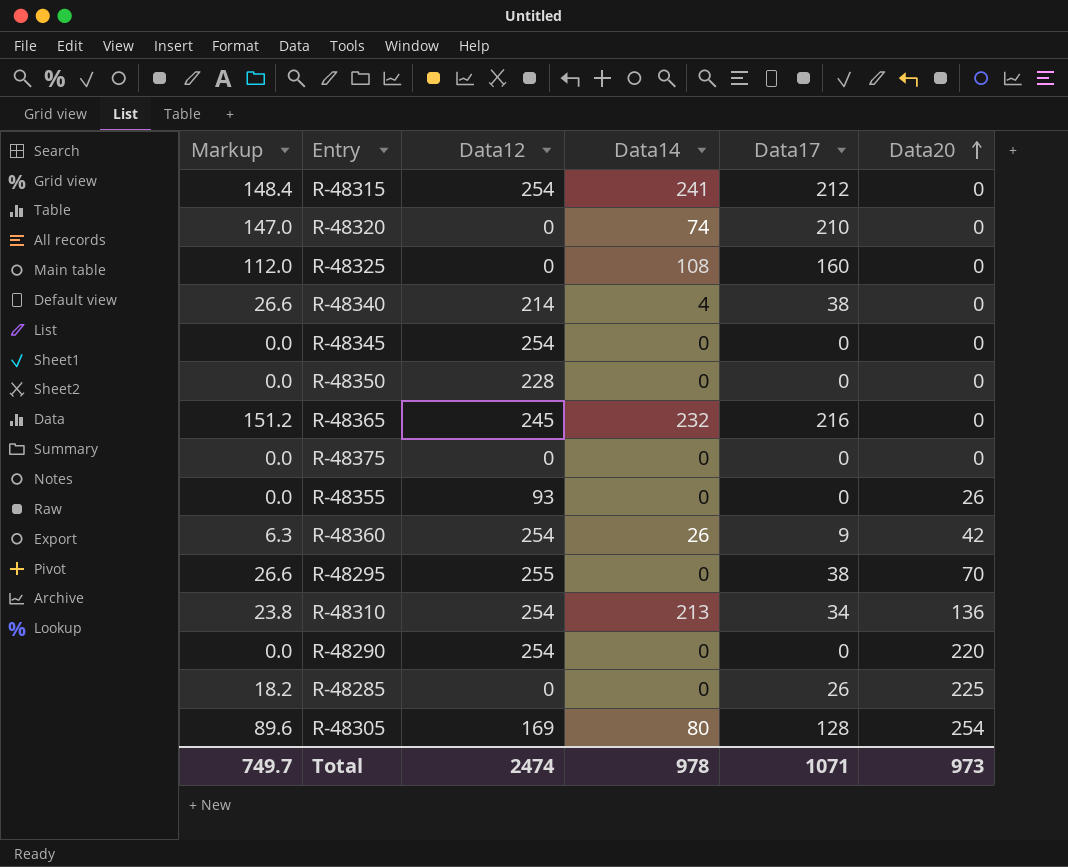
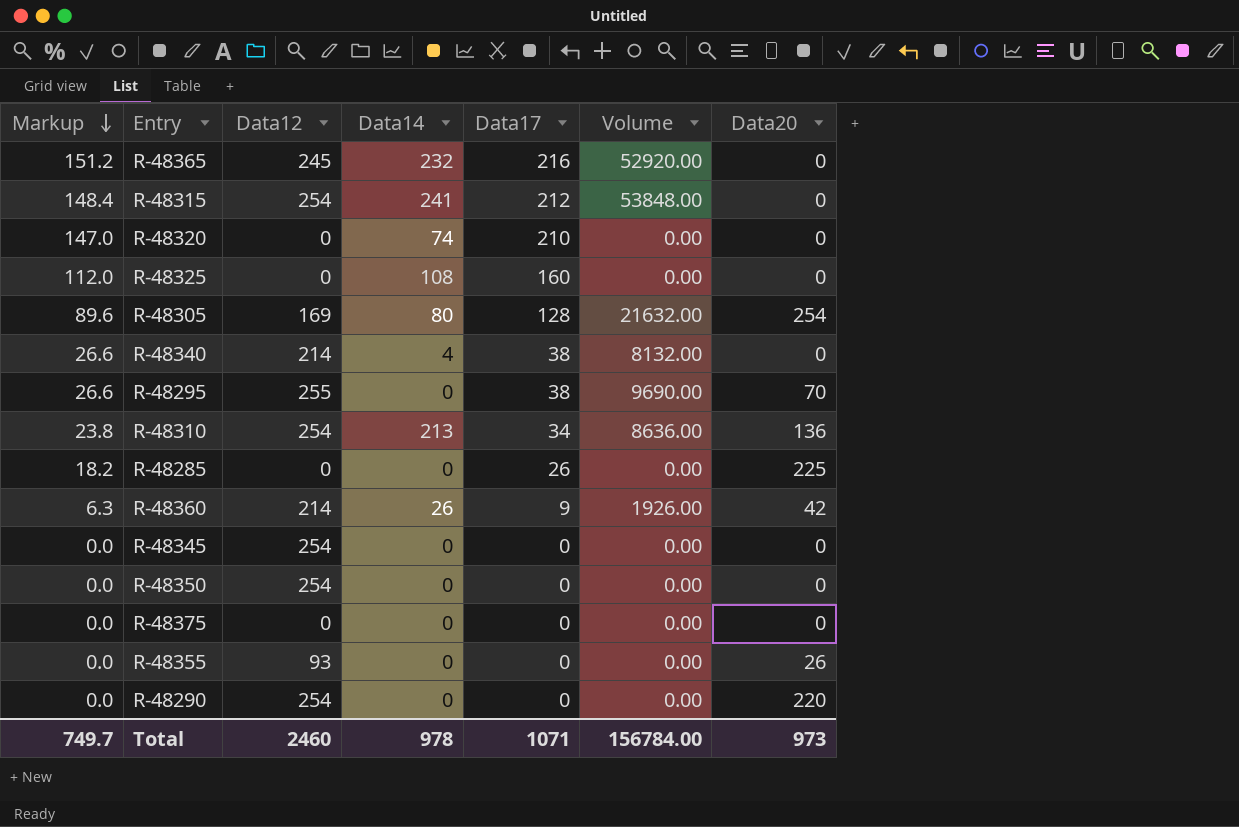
row order: Data20 ascending -> Markup descending
column Volume | formula: none -> [Data12] * [Data17]
R-48360 | Data12: 254 -> 214
R-48350 | Data12: 228 -> 254
Total | Data12: 2474 -> 2460

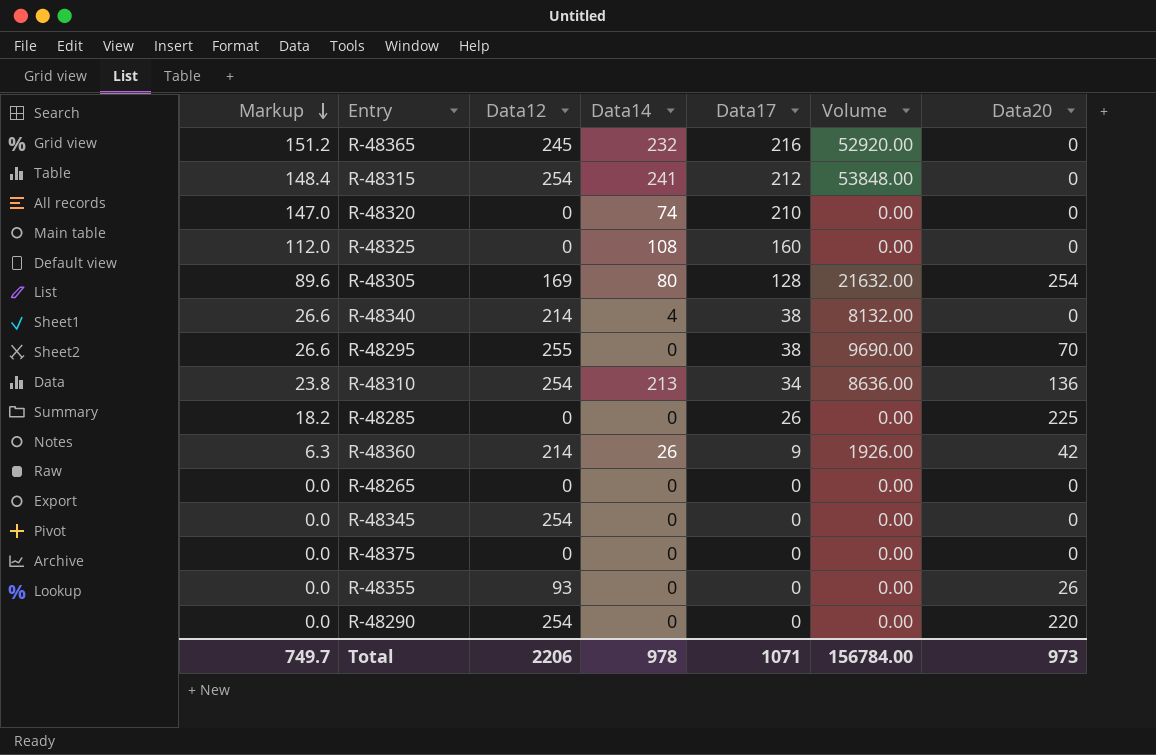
row R-48350: 0.0 | 254 | 0 | 0 | 0.00 | 0 -> none
row R-48265: none -> 0.0 | 0 | 0 | 0 | 0.00 | 0
Total | Data12: 2460 -> 2206

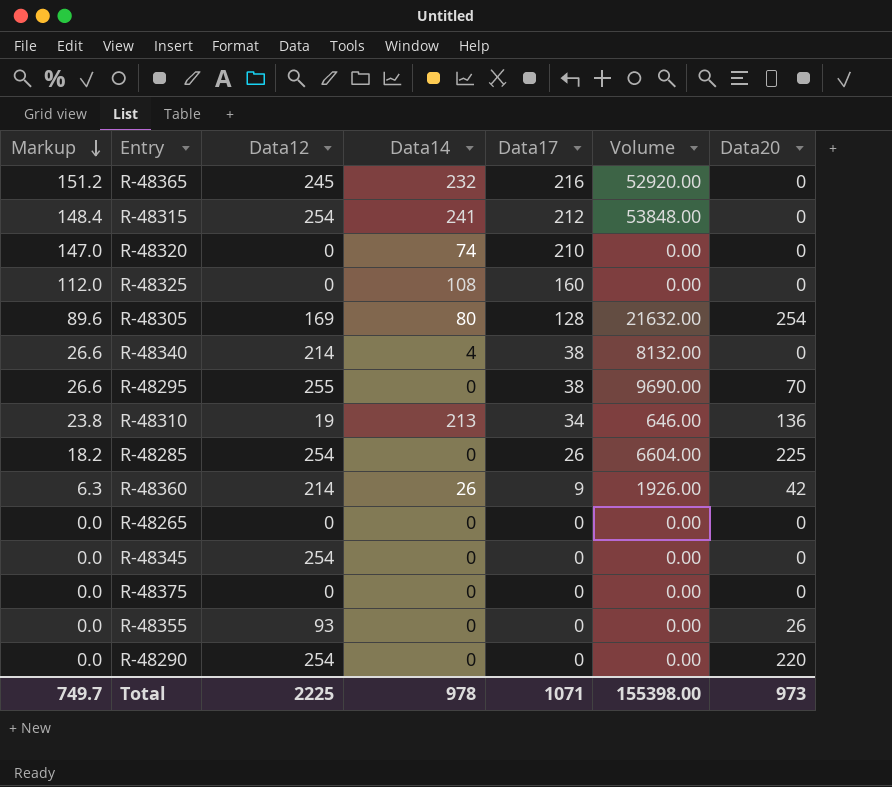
R-48310 | Data12: 254 -> 19
R-48310 | Volume: 8636.00 -> 646.00
R-48285 | Data12: 0 -> 254
R-48285 | Volume: 0.00 -> 6604.00
Total | Data12: 2206 -> 2225
Total | Volume: 156784.00 -> 155398.00

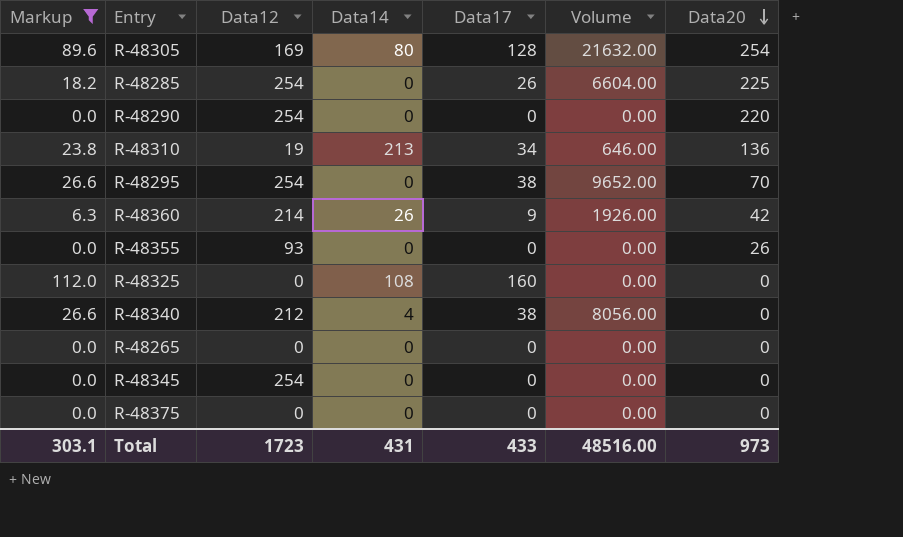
filter: none -> Markup <= 112.0
row order: Markup descending -> Data20 descending
R-48295 | Data12: 255 -> 254
R-48295 | Volume: 9690.00 -> 9652.00
R-48340 | Data12: 214 -> 212
R-48340 | Volume: 8132.00 -> 8056.00
Total | Markup: 749.7 -> 303.1
Total | Data12: 2225 -> 1723
Total | Data14: 978 -> 431
Total | Data17: 1071 -> 433
Total | Volume: 155398.00 -> 48516.00

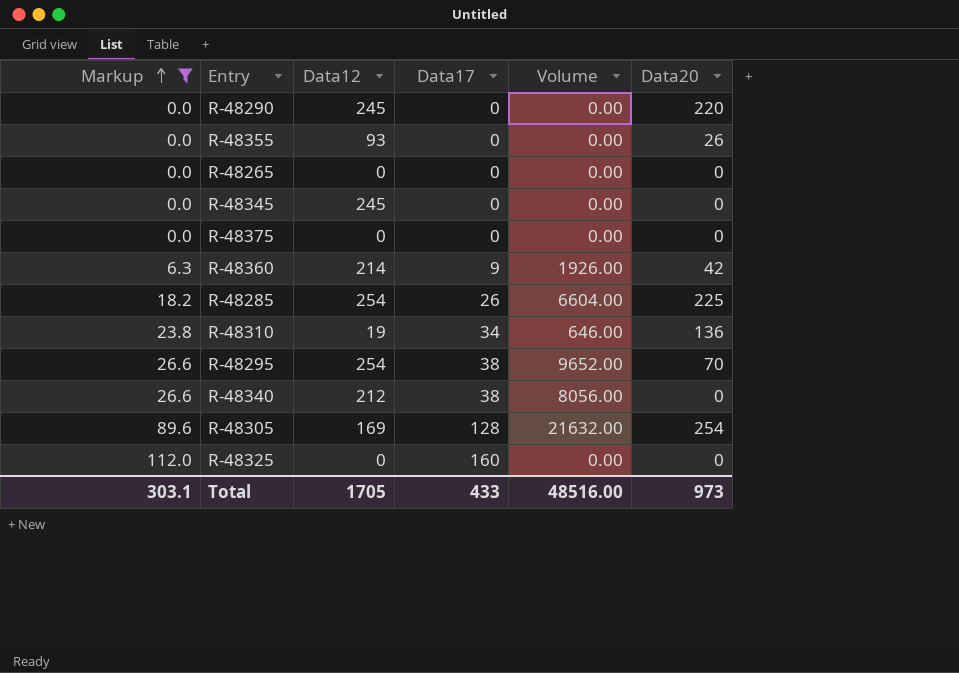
row order: Data20 descending -> Markup ascending
column Data14 | position: 4 -> none
R-48290 | Data12: 254 -> 245
R-48345 | Data12: 254 -> 245
Total | Data12: 1723 -> 1705

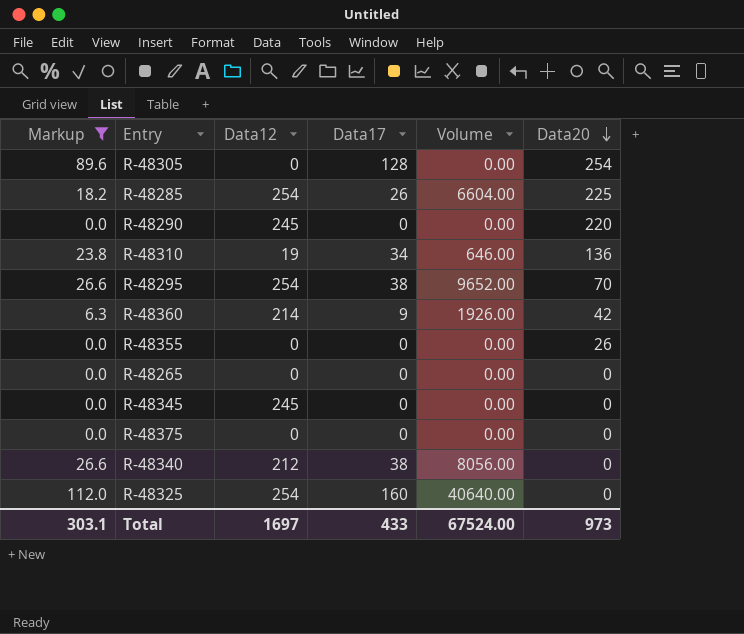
row order: Markup ascending -> Data20 descending
R-48305 | Data12: 169 -> 0
R-48305 | Volume: 21632.00 -> 0.00
R-48355 | Data12: 93 -> 0
R-48325 | Data12: 0 -> 254
R-48325 | Volume: 0.00 -> 40640.00
Total | Data12: 1705 -> 1697
Total | Volume: 48516.00 -> 67524.00

